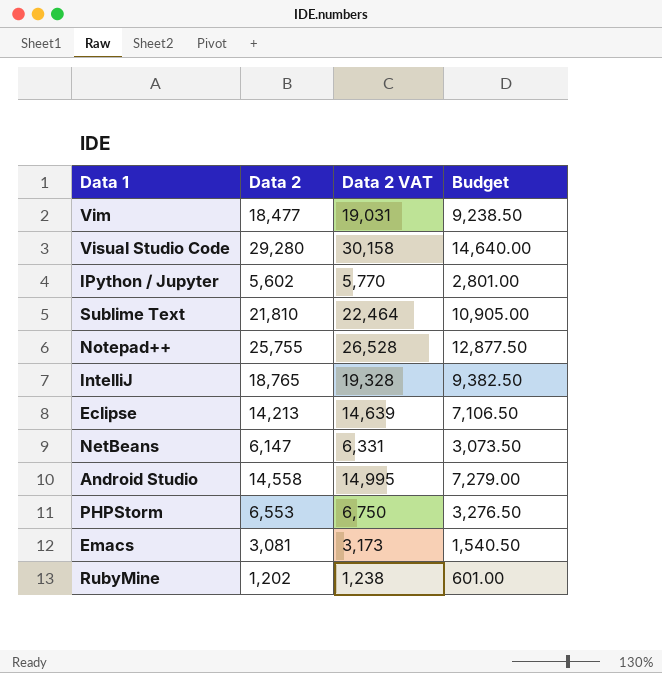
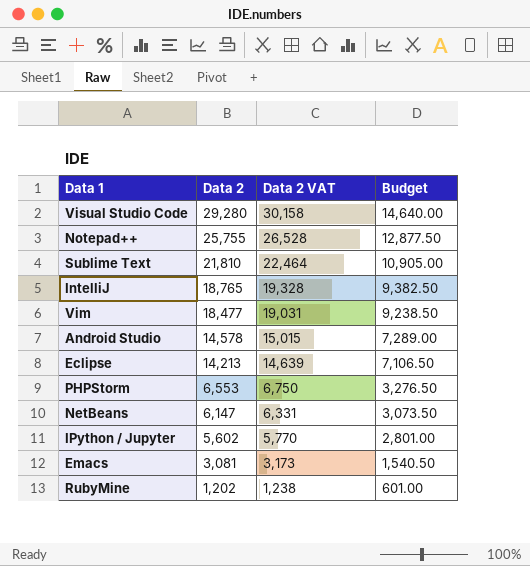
row order: none -> Data 2 descending
Android Studio | Data 2: 14,558 -> 14,578
Android Studio | Data 2 VAT: 14,995 -> 15,015
Android Studio | Budget: 7,279.00 -> 7,289.00

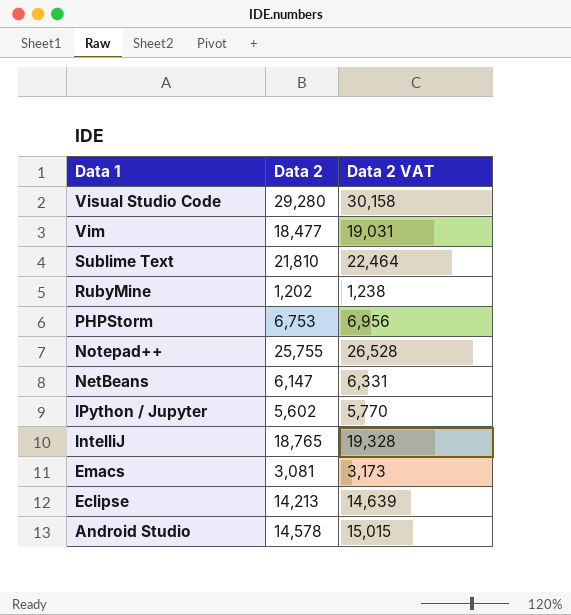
row order: Data 2 descending -> Data 1 descending
column Budget | formula: [Data 2] * 0.5 -> none
PHPStorm | Data 2: 6,553 -> 6,753
PHPStorm | Data 2 VAT: 6,750 -> 6,956

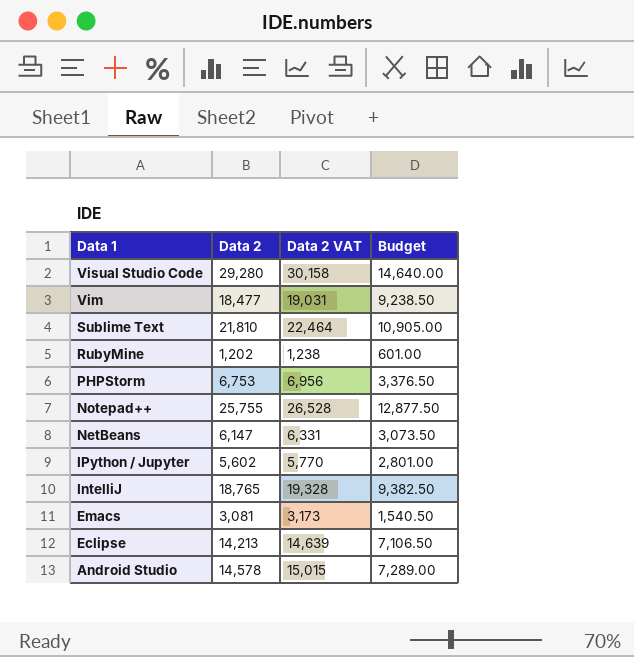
column Budget | formula: none -> [Data 2] * 0.5

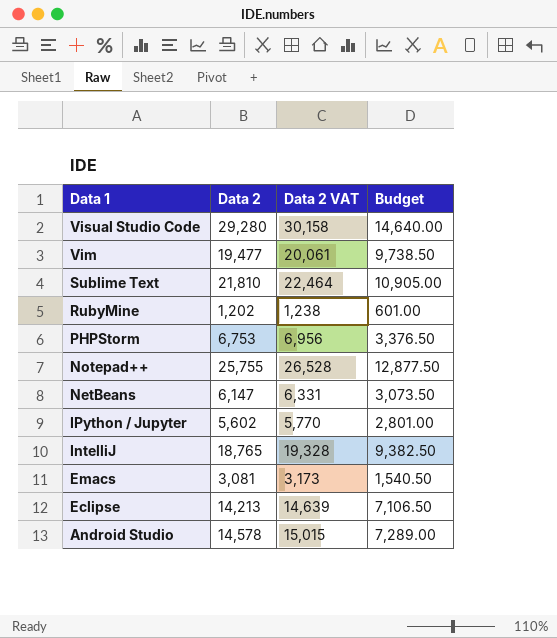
Vim | Data 2: 18,477 -> 19,477
Vim | Data 2 VAT: 19,031 -> 20,061
Vim | Budget: 9,238.50 -> 9,738.50

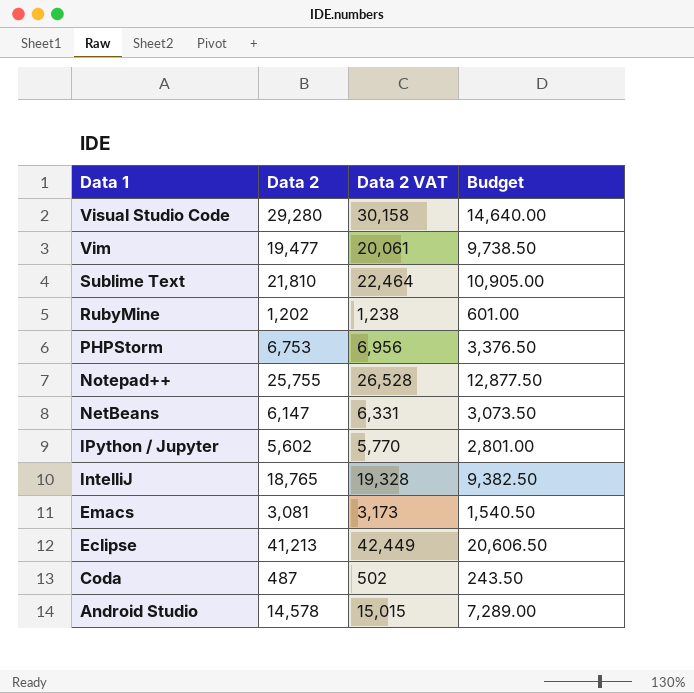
Eclipse | Data 2: 14,213 -> 41,213
Eclipse | Data 2 VAT: 14,639 -> 42,449
Eclipse | Budget: 7,106.50 -> 20,606.50
row Coda: none -> 487 | 502 | 243.50

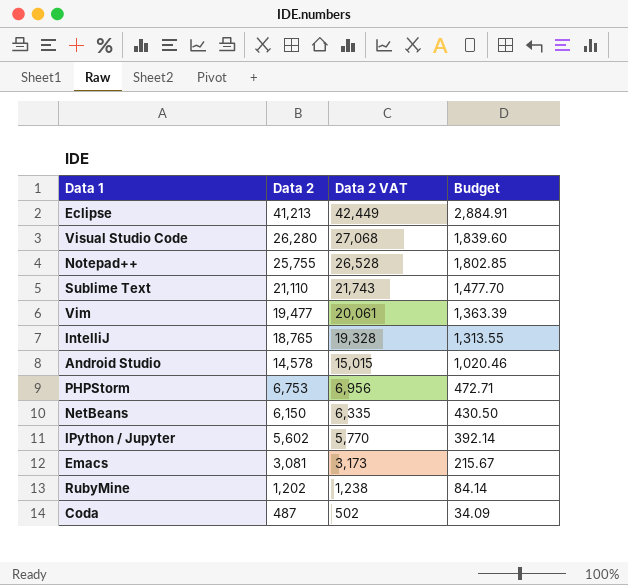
row order: Data 1 descending -> Data 2 descending
column Budget | formula: [Data 2] * 0.5 -> [Data 2] * 0.07
Visual Studio Code | Data 2: 29,280 -> 26,280
Visual Studio Code | Data 2 VAT: 30,158 -> 27,068
Sublime Text | Data 2: 21,810 -> 21,110
Sublime Text | Data 2 VAT: 22,464 -> 21,743
NetBeans | Data 2: 6,147 -> 6,150
NetBeans | Data 2 VAT: 6,331 -> 6,335

